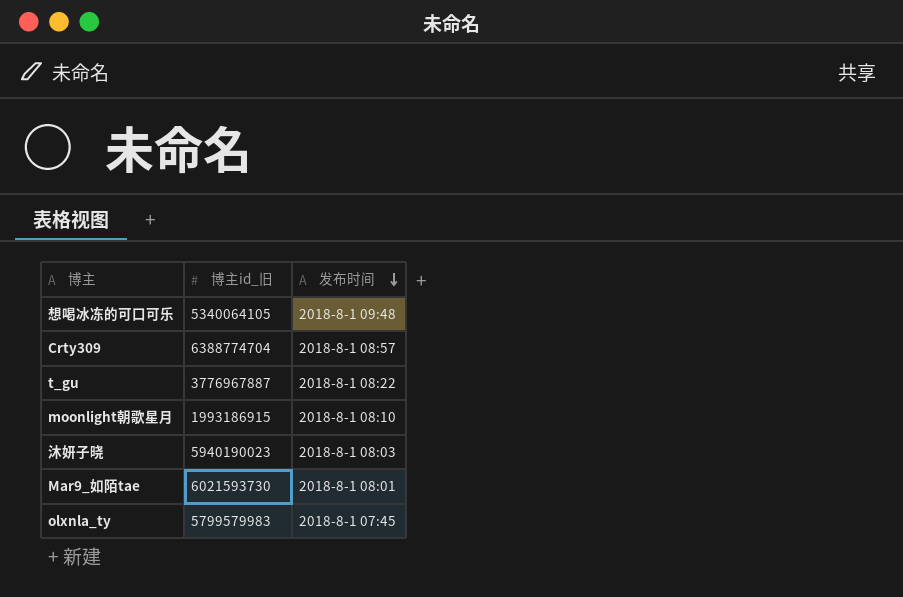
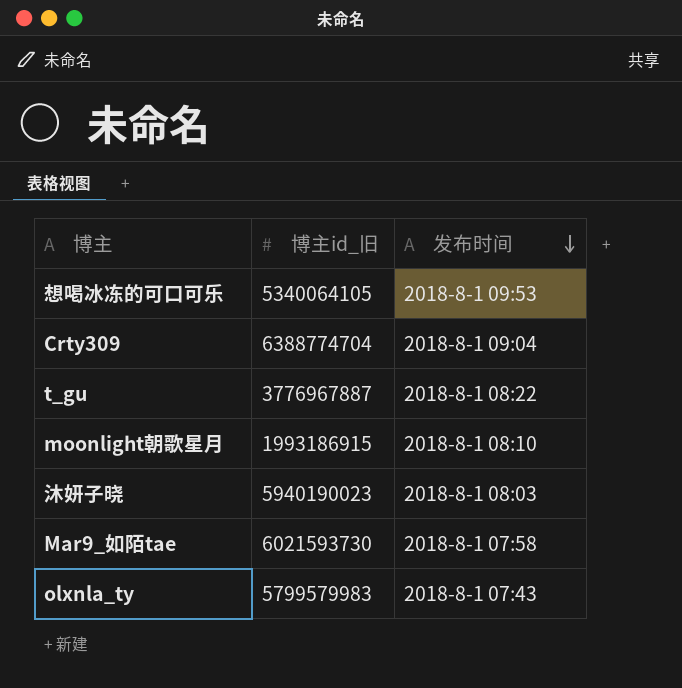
想喝冰冻的可口可乐 | 发布时间: 2018-8-1 09:48 -> 2018-8-1 09:53
Crty309 | 发布时间: 2018-8-1 08:57 -> 2018-8-1 09:04
Mar9_如陌tae | 发布时间: 2018-8-1 08:01 -> 2018-8-1 07:58
olxnla_ty | 发布时间: 2018-8-1 07:45 -> 2018-8-1 07:43

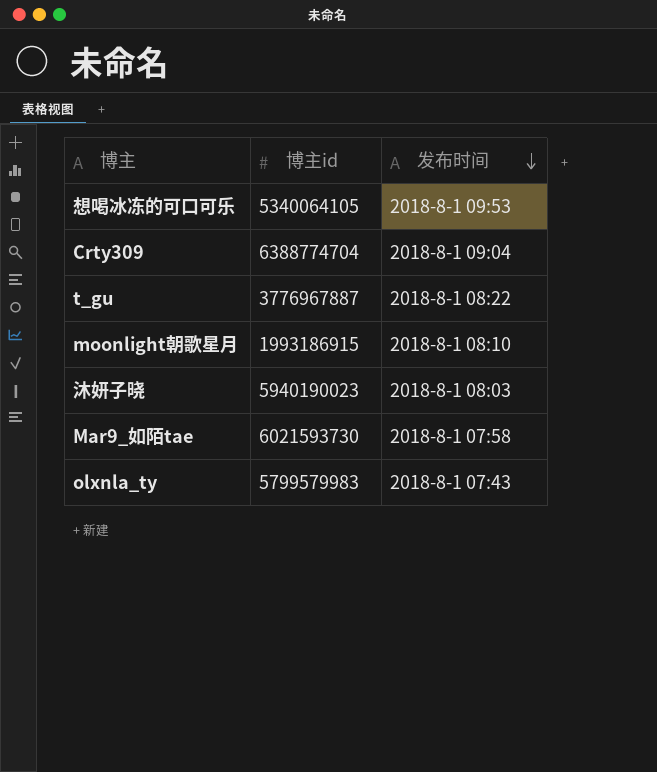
column name: 博主id_旧 -> 博主id

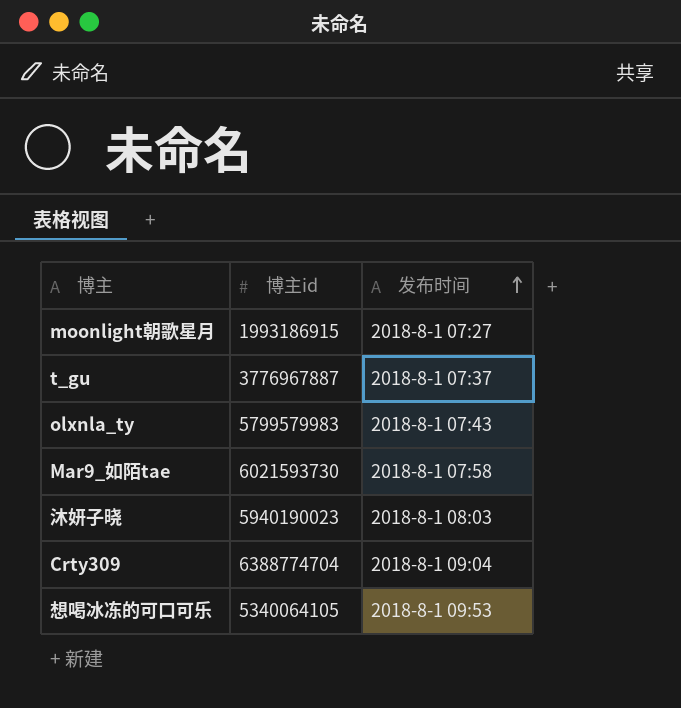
row order: 发布时间 descending -> 发布时间 ascending
moonlight朝歌星月 | 发布时间: 2018-8-1 08:10 -> 2018-8-1 07:27
t_gu | 发布时间: 2018-8-1 08:22 -> 2018-8-1 07:37

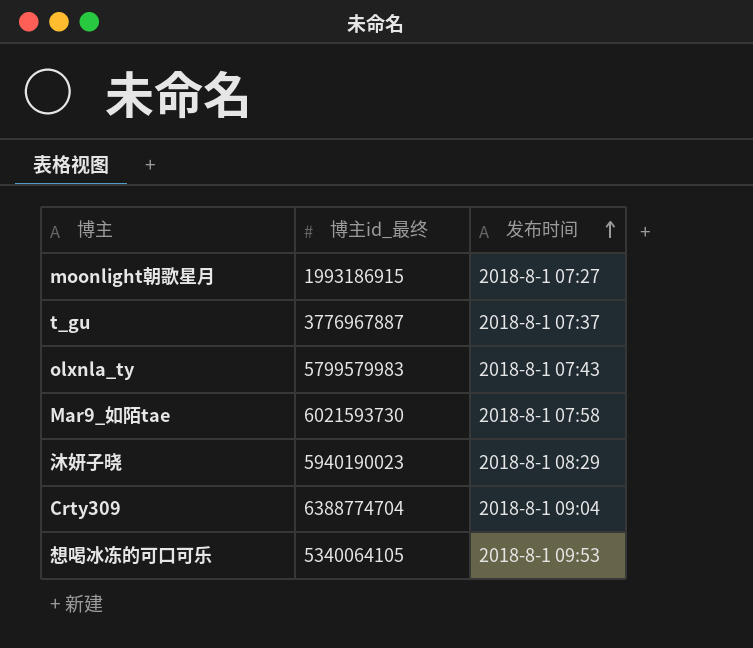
column name: 博主id -> 博主id_最终
沐妍子晓 | 发布时间: 2018-8-1 08:03 -> 2018-8-1 08:29

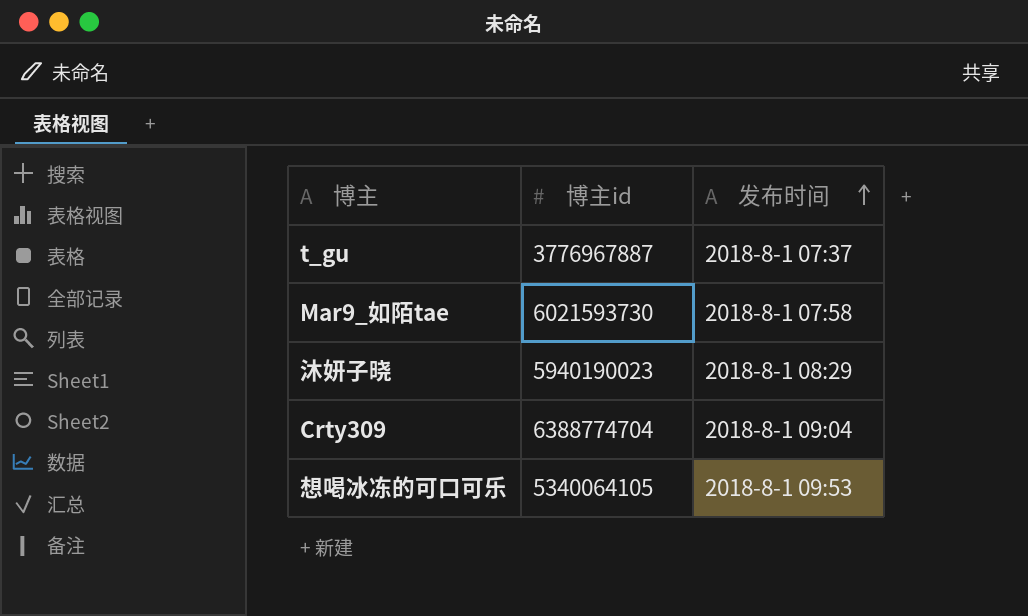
column name: 博主id_最终 -> 博主id
row moonlight朝歌星月: 1993186915 | 2018-8-1 07:27 -> none
row olxnla_ty: 5799579983 | 2018-8-1 07:43 -> none

